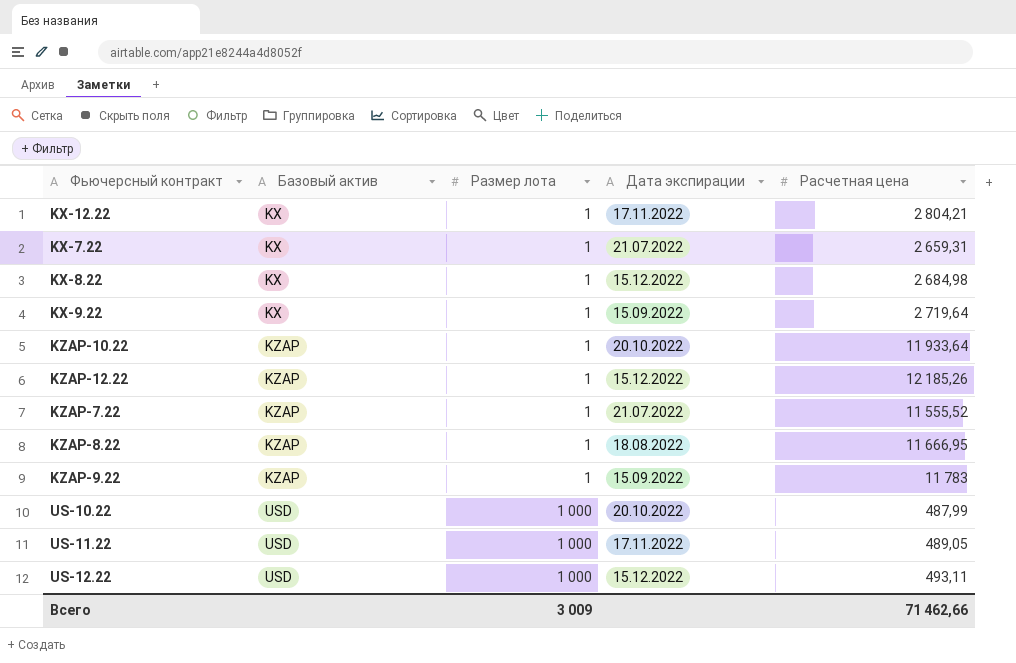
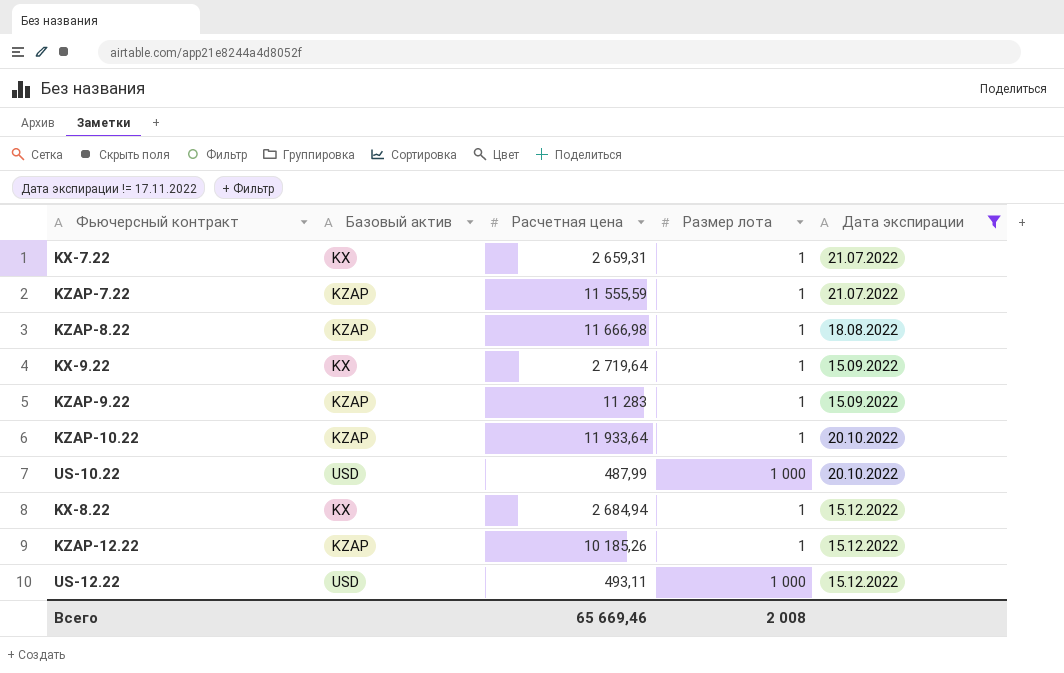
filter: none -> Дата экспирации != 17.11.2022
row order: Базовый актив ascending -> Дата экспирации ascending
column Расчетная цена | position: 5 -> 3
KZAP-7.22 | Расчетная цена: 11 555,52 -> 11 555,59
KZAP-8.22 | Расчетная цена: 11 666,95 -> 11 666,98
KZAP-9.22 | Расчетная цена: 11 783 -> 11 283
KX-8.22 | Расчетная цена: 2 684,98 -> 2 684,94
KZAP-12.22 | Расчетная цена: 12 185,26 -> 10 185,26
Всего | Расчетная цена: 71 462,66 -> 65 669,46
Всего | Размер лота: 3 009 -> 2 008

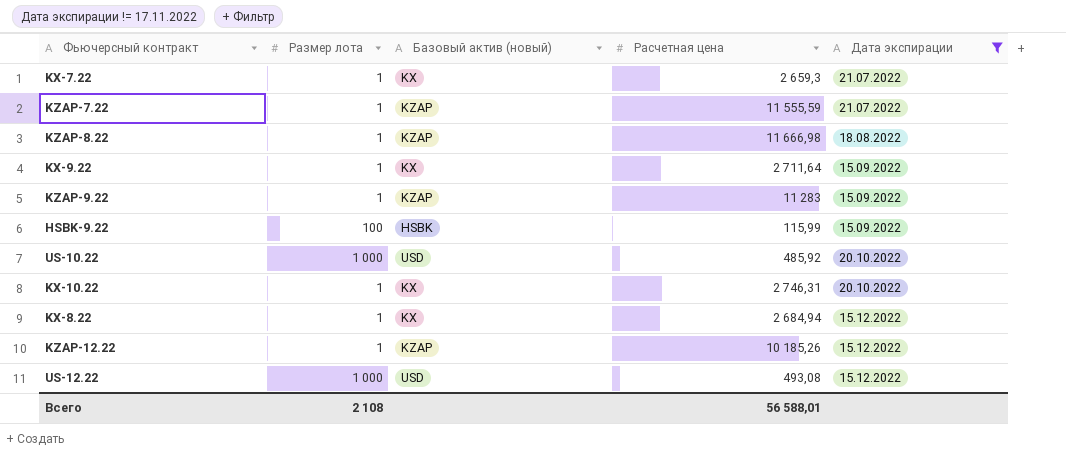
column Размер лота | position: 4 -> 2
column name: Базовый актив -> Базовый актив (новый)
row KZAP-10.22: KZAP | 11 933,64 | 1 | 20.10.2022 -> none
KX-7.22 | Расчетная цена: 2 659,31 -> 2 659,3
KX-9.22 | Расчетная цена: 2 719,64 -> 2 711,64
row HSBK-9.22: none -> 100 | HSBK | 115,99 | 15.09.2022
US-10.22 | Расчетная цена: 487,99 -> 485,92
row KX-10.22: none -> 1 | KX | 2 746,31 | 20.10.2022
US-12.22 | Расчетная цена: 493,11 -> 493,08
Всего | Размер лота: 2 008 -> 2 108
Всего | Расчетная цена: 65 669,46 -> 56 588,01

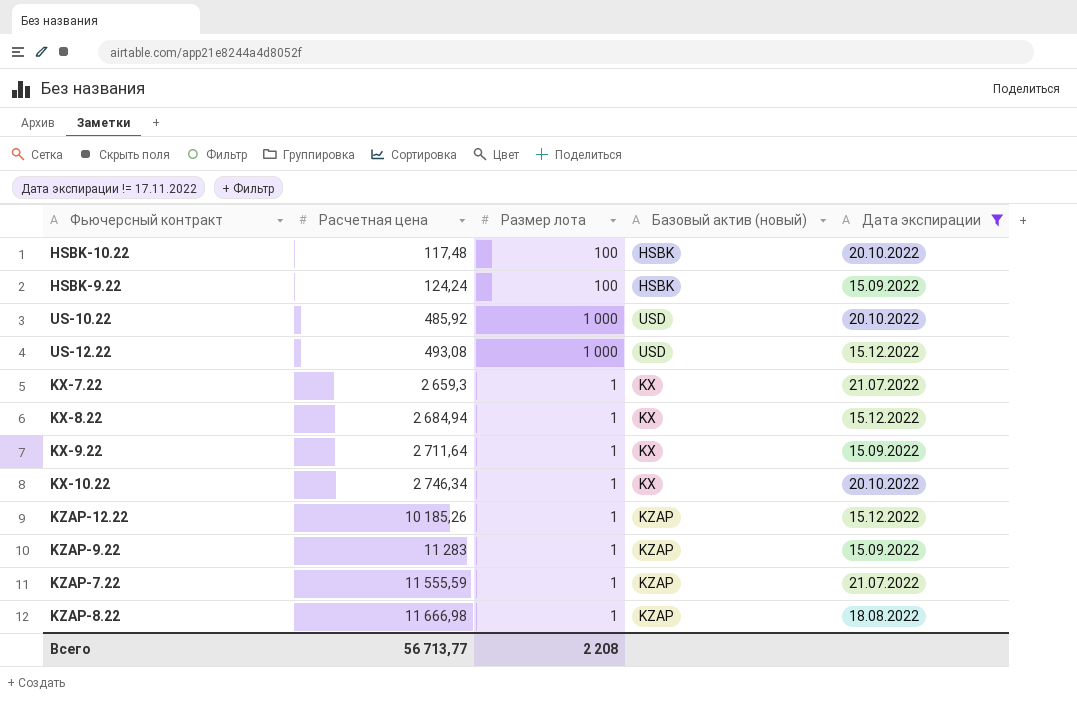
row order: Дата экспирации ascending -> Расчетная цена ascending
column Расчетная цена | position: 4 -> 2
row HSBK-10.22: none -> 117,48 | 100 | HSBK | 20.10.2022
HSBK-9.22 | Расчетная цена: 115,99 -> 124,24
KX-10.22 | Расчетная цена: 2 746,31 -> 2 746,34
Всего | Расчетная цена: 56 588,01 -> 56 713,77
Всего | Размер лота: 2 108 -> 2 208

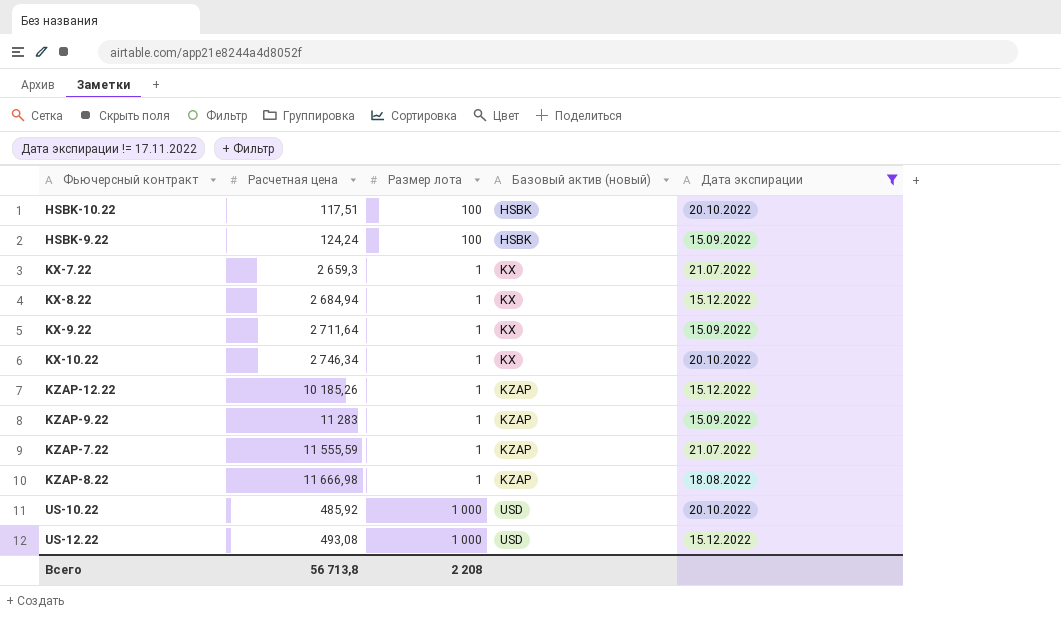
row order: Расчетная цена ascending -> Базовый актив (новый) ascending
HSBK-10.22 | Расчетная цена: 117,48 -> 117,51
Всего | Расчетная цена: 56 713,77 -> 56 713,8

